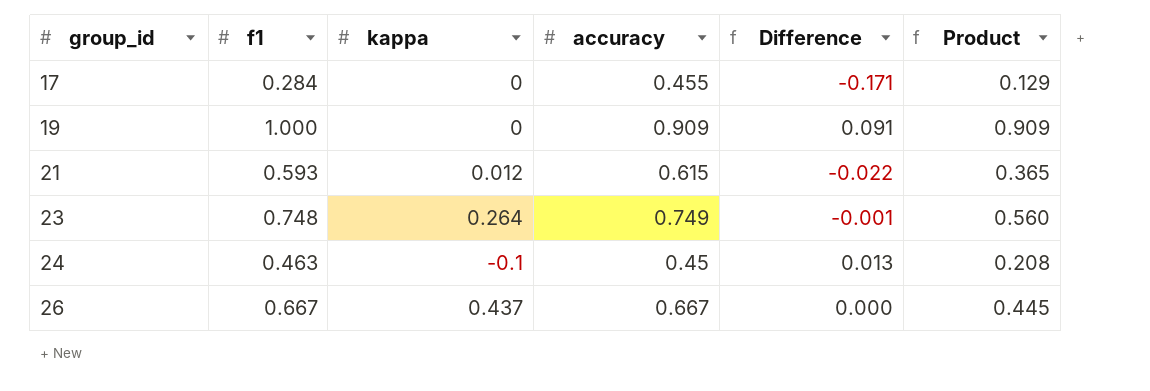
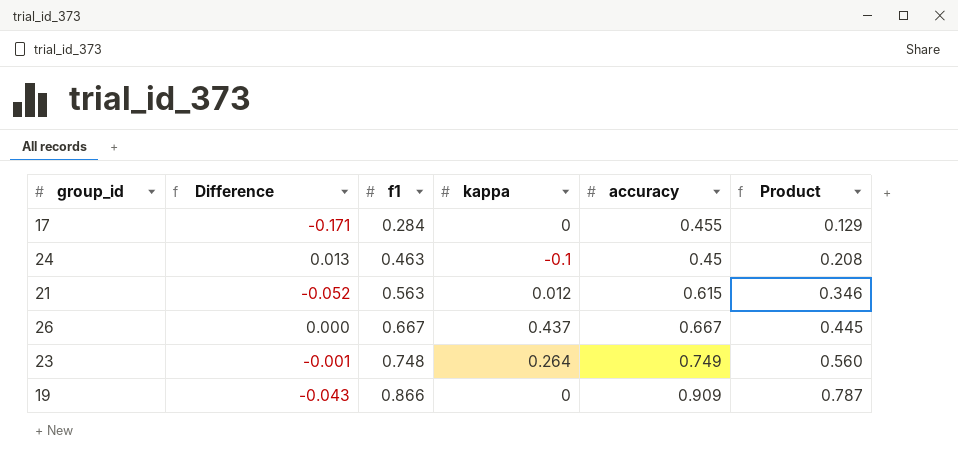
row order: group_id ascending -> f1 ascending
column Difference | position: 5 -> 2
21 | Difference: -0.022 -> -0.052
21 | f1: 0.593 -> 0.563
21 | Product: 0.365 -> 0.346
19 | Difference: 0.091 -> -0.043
19 | f1: 1.000 -> 0.866
19 | Product: 0.909 -> 0.787

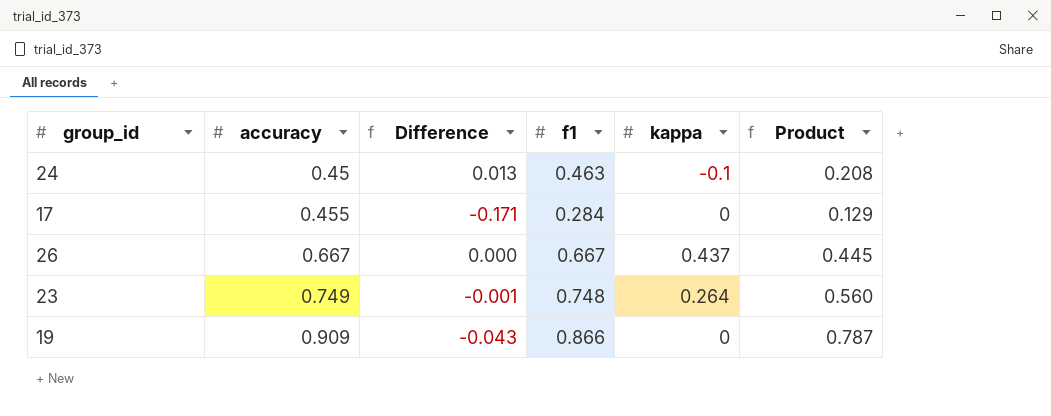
row order: f1 ascending -> accuracy ascending
column accuracy | position: 5 -> 2
row 21: -0.052 | 0.563 | 0.012 | 0.615 | 0.346 -> none

